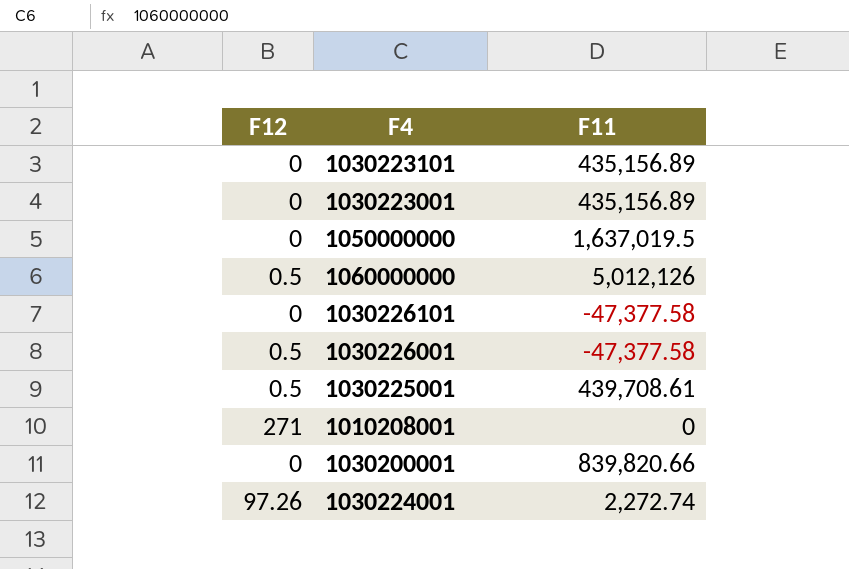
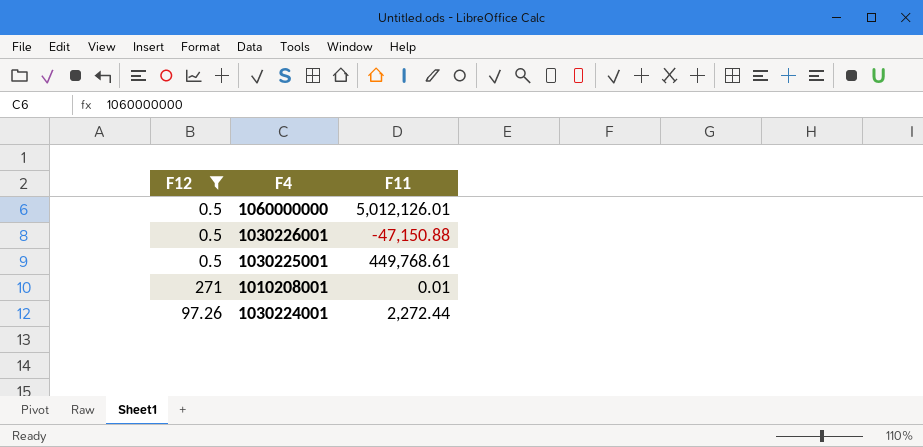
filter: none -> F12 != 0
1060000000 | F11: 5,012,126 -> 5,012,126.01
1030226001 | F11: -47,377.58 -> -47,150.88
1030225001 | F11: 439,708.61 -> 449,768.61
1010208001 | F11: 0 -> 0.01
1030224001 | F11: 2,272.74 -> 2,272.44

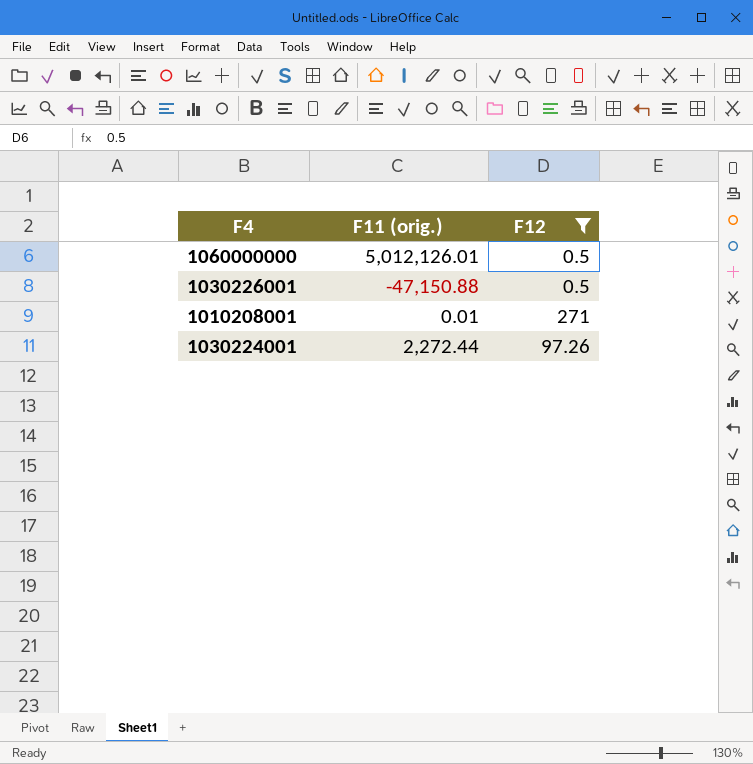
column name: F11 -> F11 (orig.)
column F12 | position: 1 -> 3
row 1030225001: 0.5 | 449,768.61 -> none

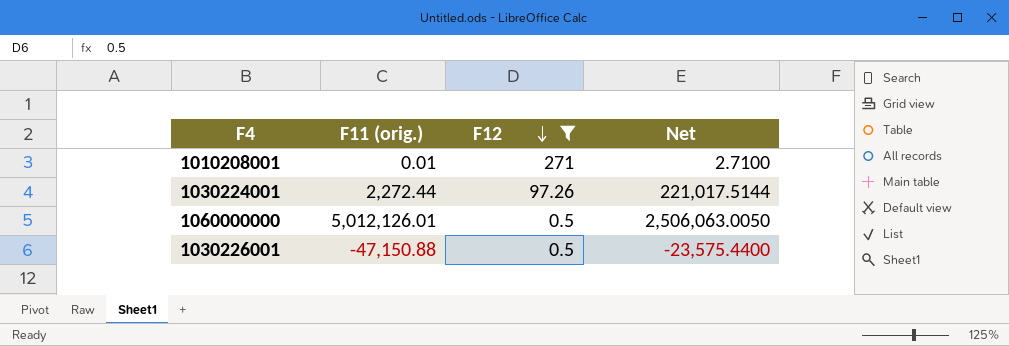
row order: none -> F12 descending
column Net | formula: none -> [F11 (orig.)] * [F12]

